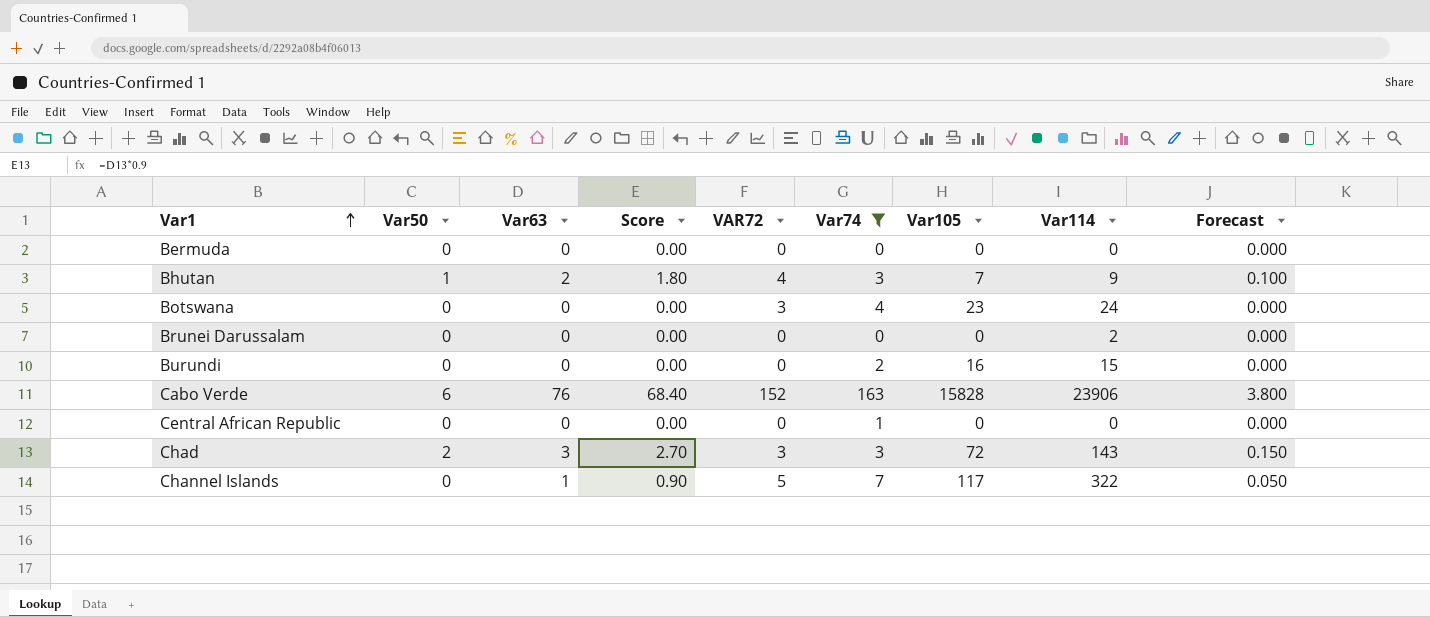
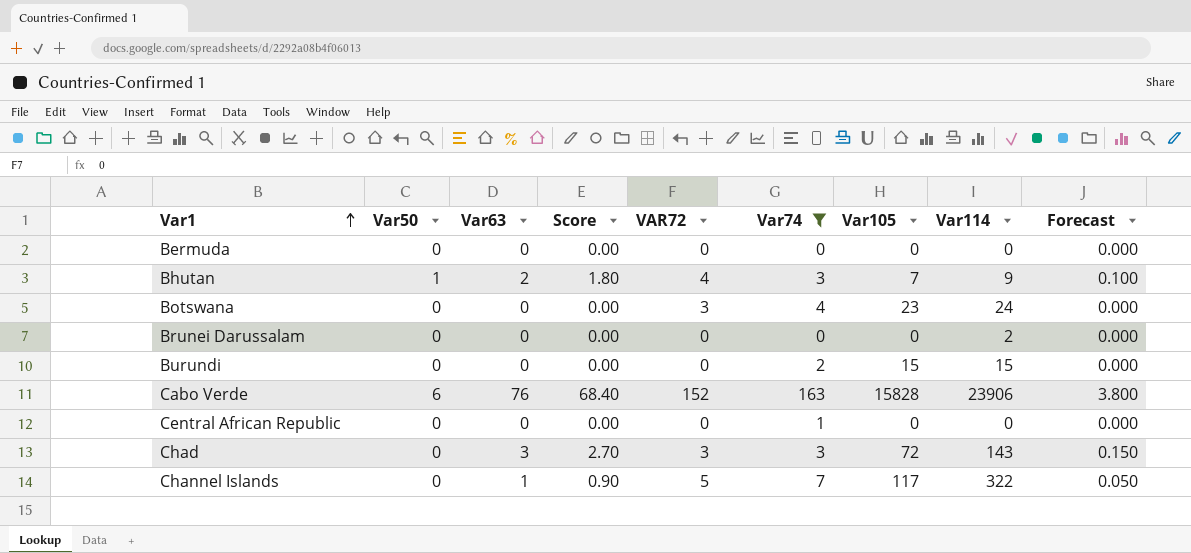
Burundi | Var105: 16 -> 15
Chad | Var50: 2 -> 0

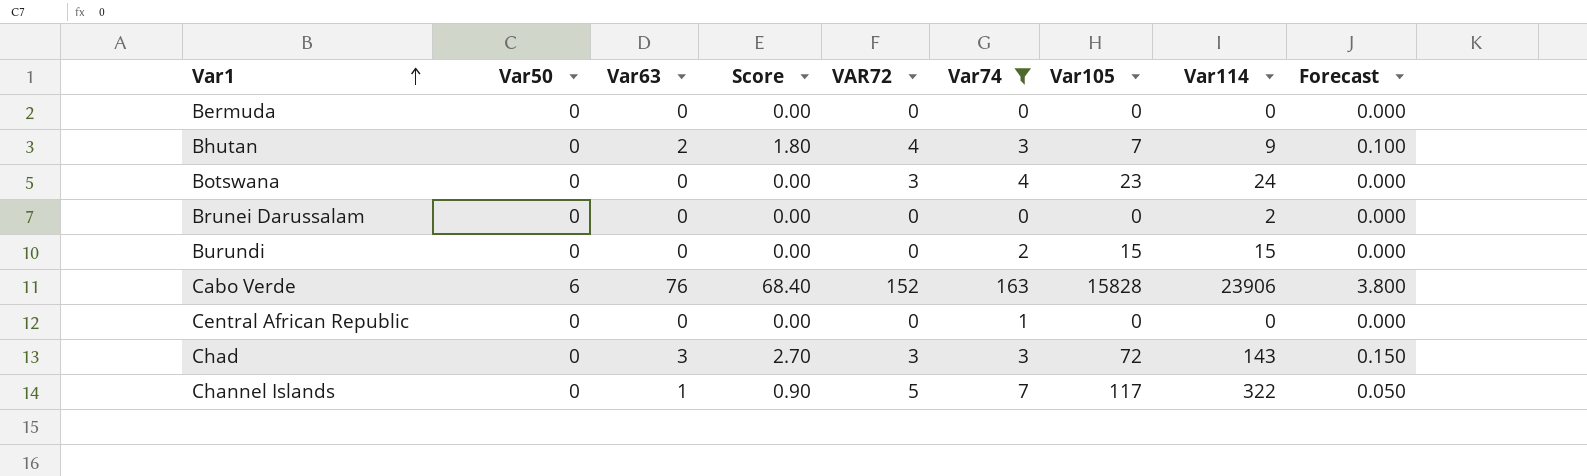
Bhutan | Var50: 1 -> 0

